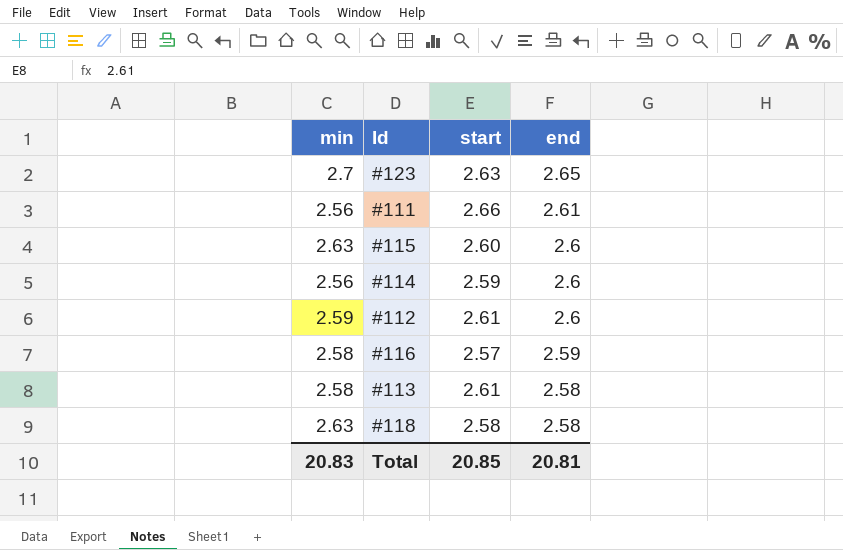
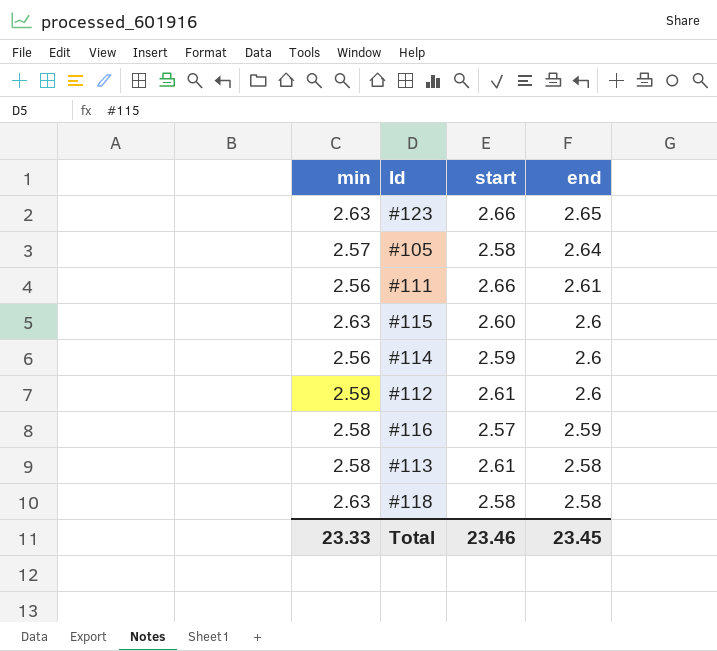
#123 | min: 2.7 -> 2.63
#123 | start: 2.63 -> 2.66
row #105: none -> 2.57 | 2.58 | 2.64
Total | min: 20.83 -> 23.33
Total | start: 20.85 -> 23.46
Total | end: 20.81 -> 23.45

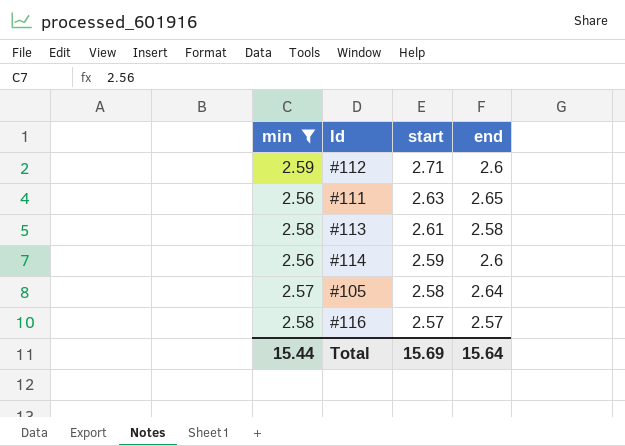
filter: none -> min != 2.63
row order: end descending -> start descending
#112 | start: 2.61 -> 2.71
#111 | start: 2.66 -> 2.63
#111 | end: 2.61 -> 2.65
#116 | end: 2.59 -> 2.57
Total | min: 23.33 -> 15.44
Total | start: 23.46 -> 15.69
Total | end: 23.45 -> 15.64

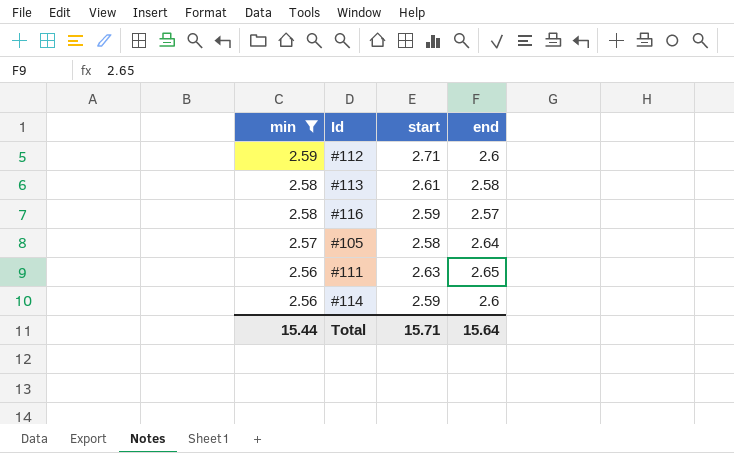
row order: start descending -> min descending
#116 | start: 2.57 -> 2.59
Total | start: 15.69 -> 15.71

